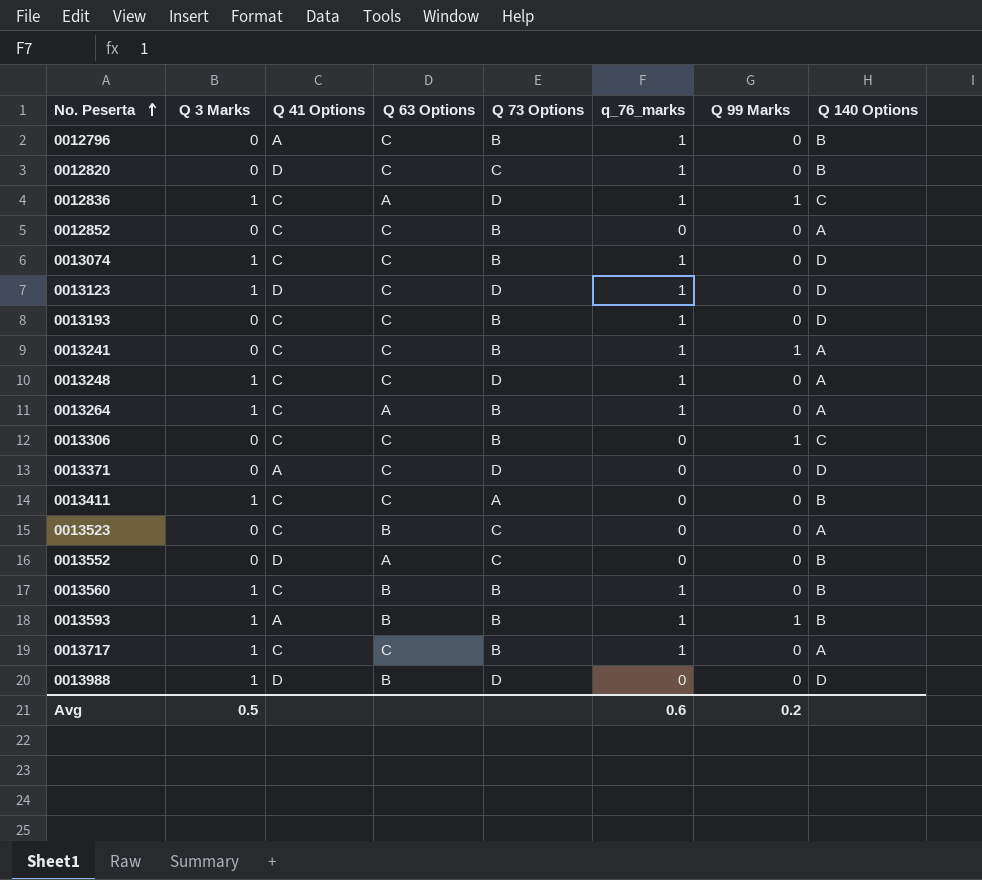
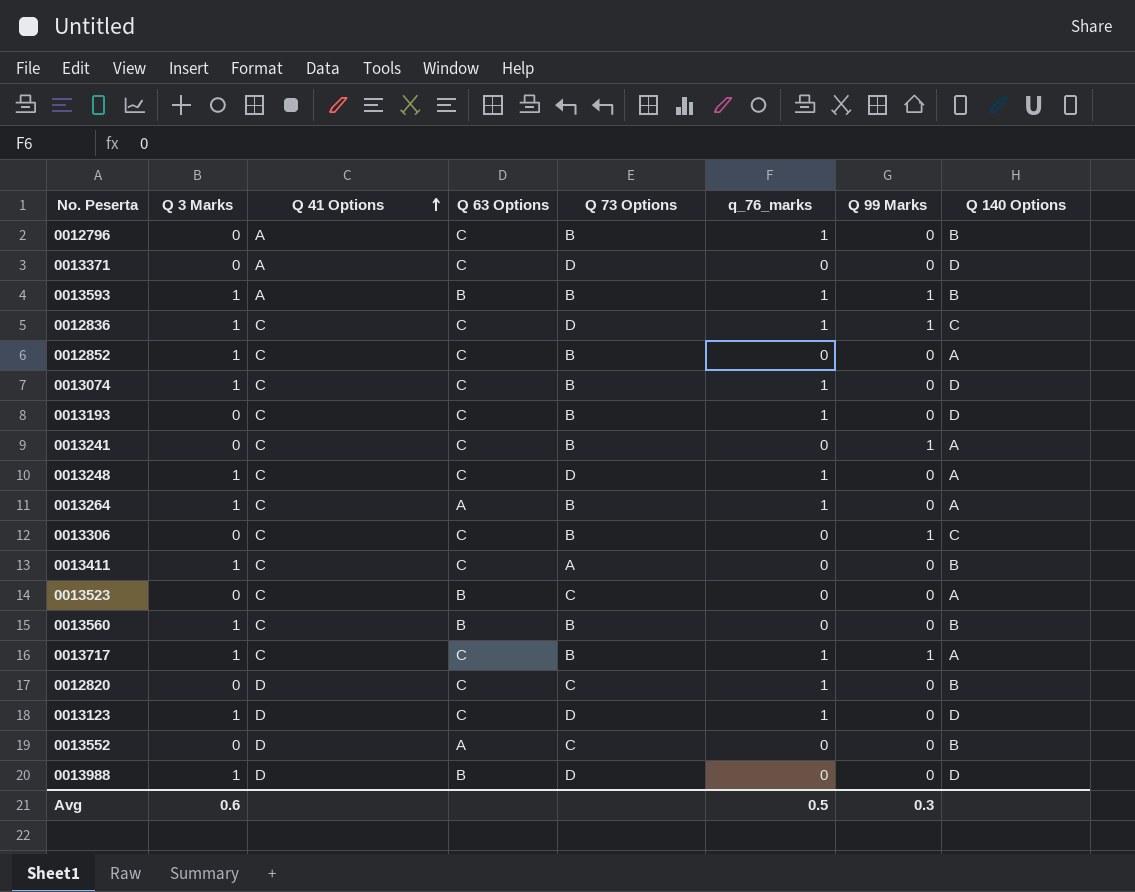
row order: No. Peserta ascending -> Q 41 Options ascending
0012836 | Q 63 Options: A -> C
0012852 | Q 3 Marks: 0 -> 1
0013241 | q_76_marks: 1 -> 0
0013560 | q_76_marks: 1 -> 0
0013717 | Q 99 Marks: 0 -> 1
Avg | Q 3 Marks: 0.5 -> 0.6
Avg | q_76_marks: 0.6 -> 0.5
Avg | Q 99 Marks: 0.2 -> 0.3

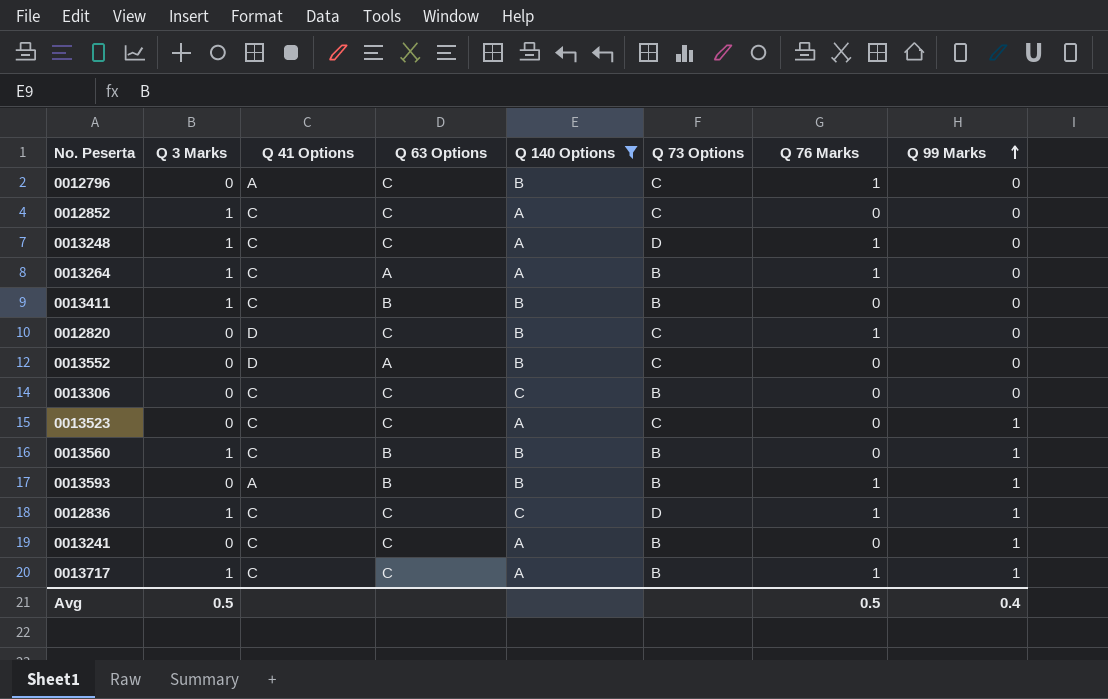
filter: none -> Q 140 Options != D
row order: Q 41 Options ascending -> Q 99 Marks ascending
column Q 140 Options | position: 8 -> 5
column name: q_76_marks -> Q 76 Marks
0012796 | Q 73 Options: B -> C
0012852 | Q 73 Options: B -> C
0013411 | Q 63 Options: C -> B
0013411 | Q 73 Options: A -> B
0013306 | Q 99 Marks: 1 -> 0
0013523 | Q 63 Options: B -> C
0013523 | Q 99 Marks: 0 -> 1
0013560 | Q 99 Marks: 0 -> 1
0013593 | Q 3 Marks: 1 -> 0
Avg | Q 3 Marks: 0.6 -> 0.5
Avg | Q 99 Marks: 0.3 -> 0.4

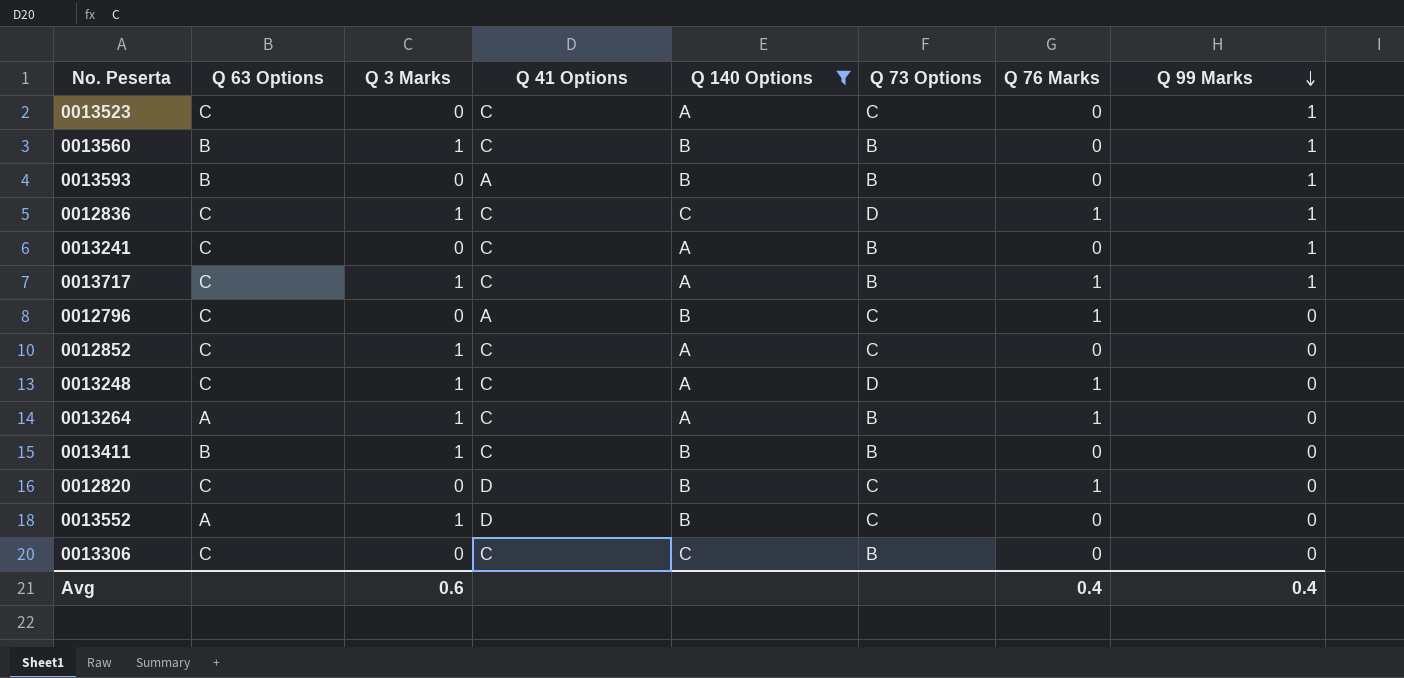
row order: Q 99 Marks ascending -> Q 99 Marks descending
column Q 63 Options | position: 4 -> 2
0013593 | Q 76 Marks: 1 -> 0
0013552 | Q 3 Marks: 0 -> 1
Avg | Q 3 Marks: 0.5 -> 0.6
Avg | Q 76 Marks: 0.5 -> 0.4

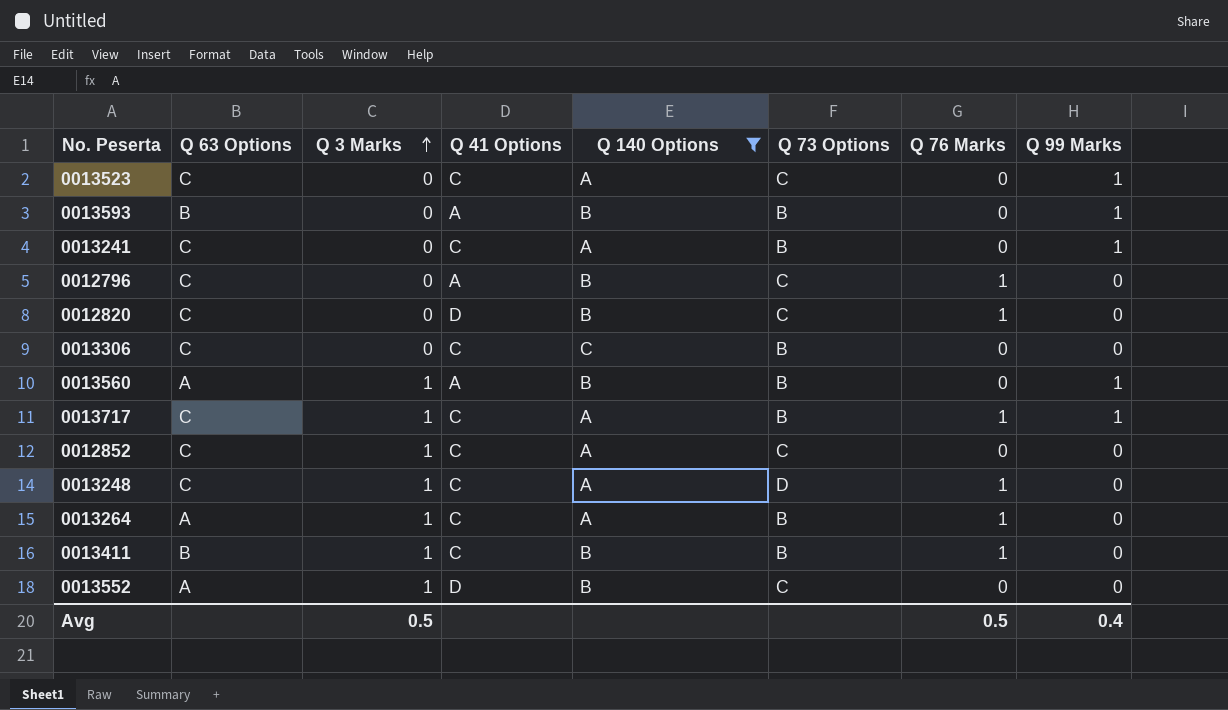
row order: Q 99 Marks descending -> Q 3 Marks ascending
row 0012836: C | 1 | C | C | D | 1 | 1 -> none
0013560 | Q 63 Options: B -> A
0013560 | Q 41 Options: C -> A
0013411 | Q 76 Marks: 0 -> 1
Avg | Q 3 Marks: 0.6 -> 0.5
Avg | Q 76 Marks: 0.4 -> 0.5

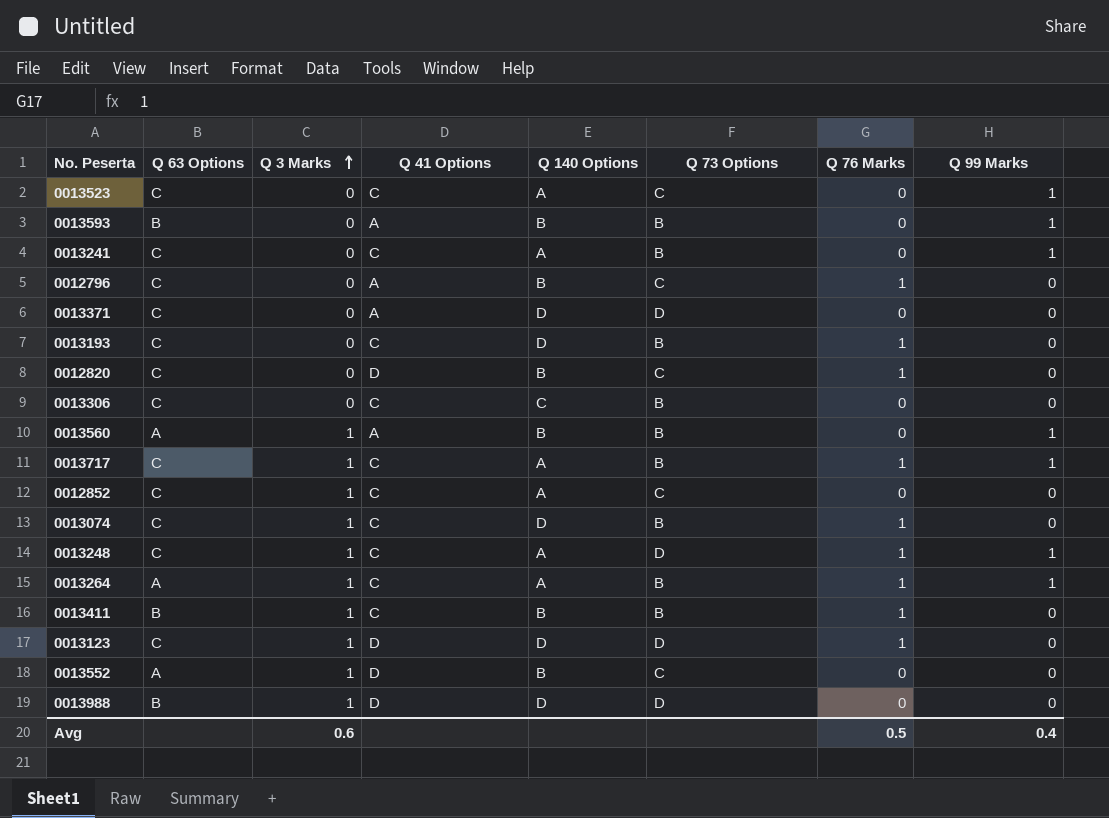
filter: Q 140 Options != D -> none
0013248 | Q 99 Marks: 0 -> 1
0013264 | Q 99 Marks: 0 -> 1
Avg | Q 3 Marks: 0.5 -> 0.6

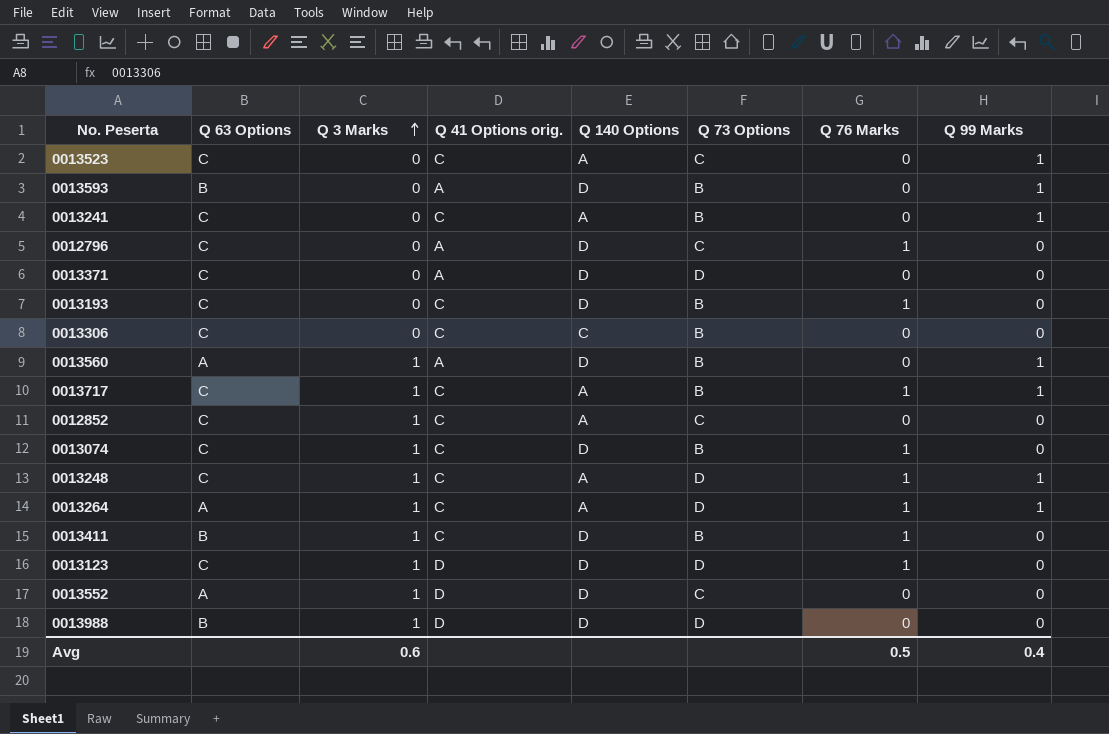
column name: Q 41 Options -> Q 41 Options orig.
row 0012820: C | 0 | D | B | C | 1 | 0 -> none
0013593 | Q 140 Options: B -> D
0012796 | Q 140 Options: B -> D
0013560 | Q 140 Options: B -> D
0013264 | Q 73 Options: B -> D
0013411 | Q 140 Options: B -> D
0013552 | Q 140 Options: B -> D

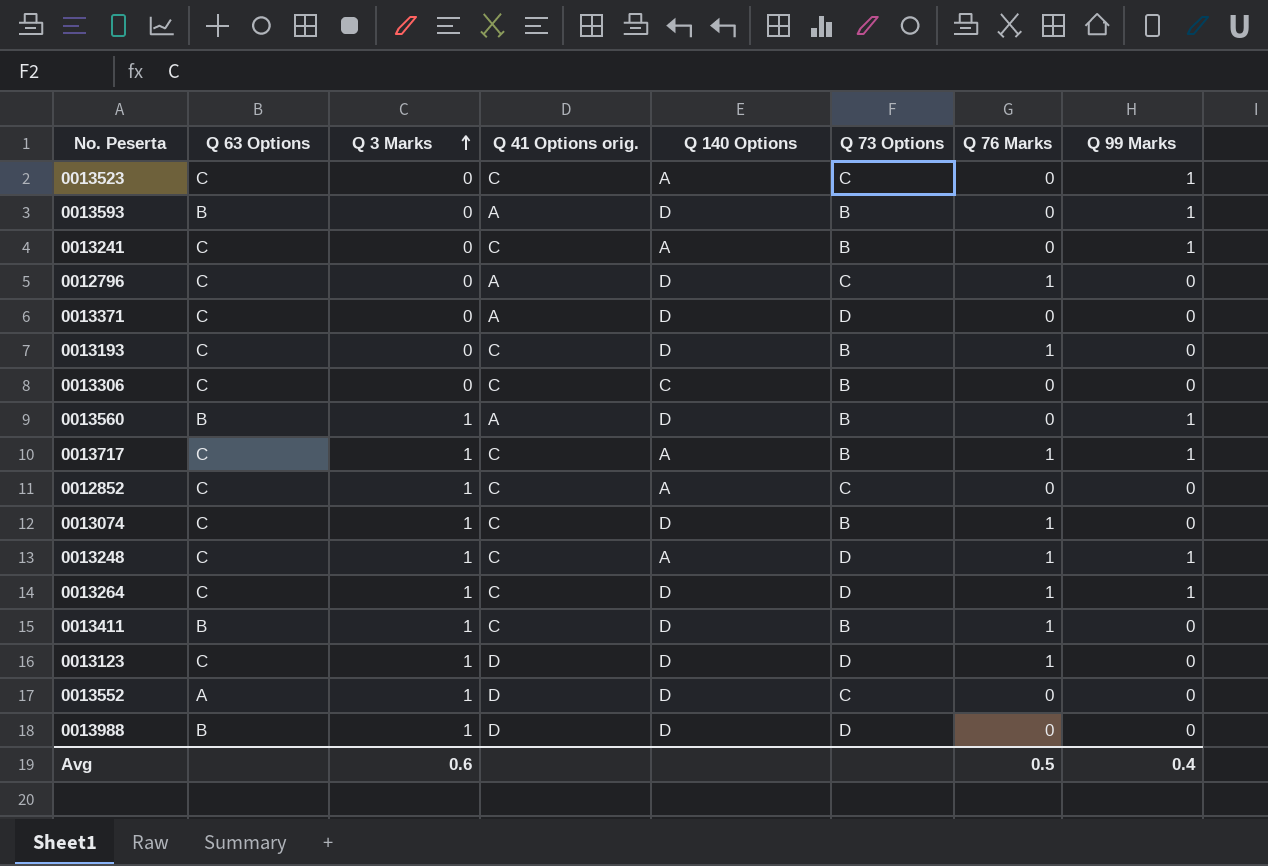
0013560 | Q 63 Options: A -> B
0013264 | Q 63 Options: A -> C
0013264 | Q 140 Options: A -> D

